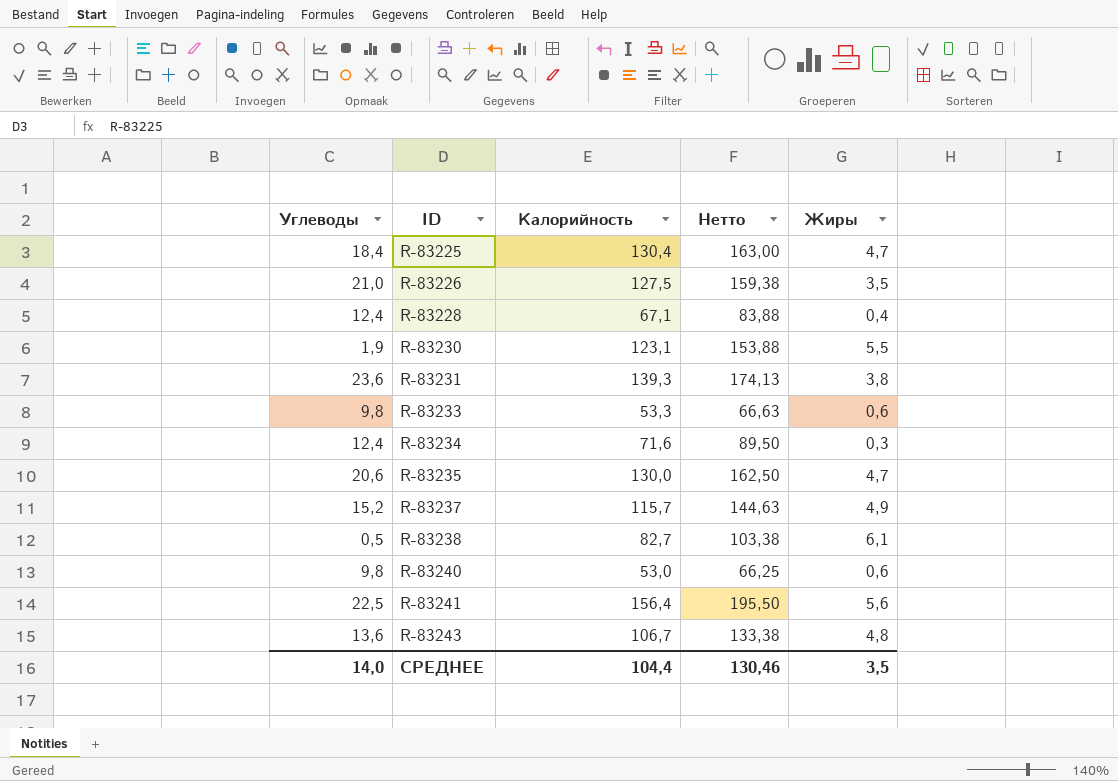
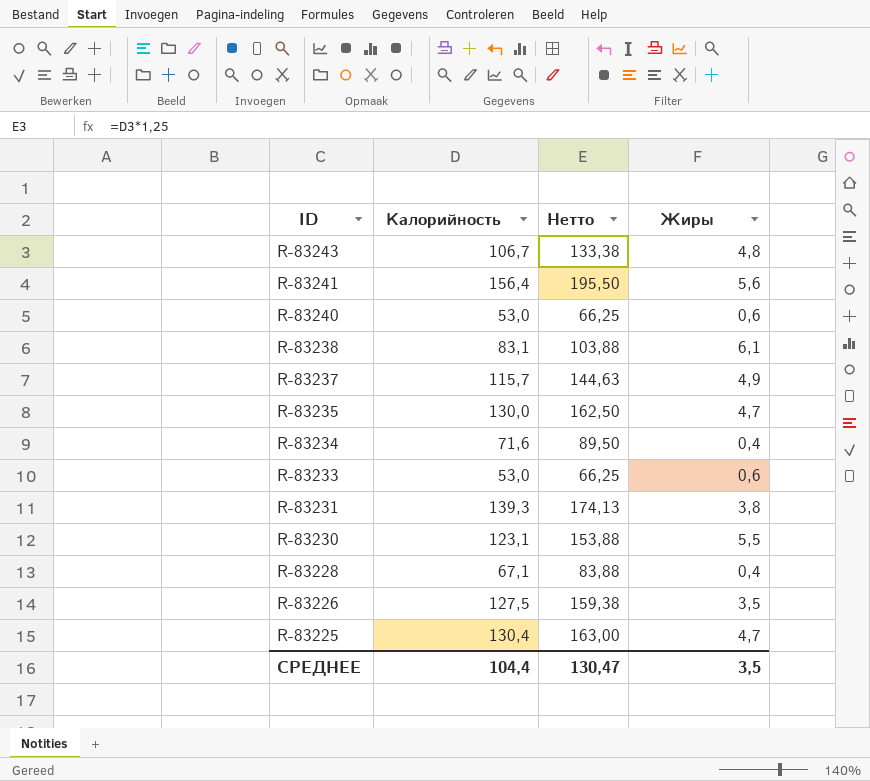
row order: ID ascending -> ID descending
column Углеводы | position: 1 -> none
R-83238 | Калорийность: 82,7 -> 83,1
R-83238 | Нетто: 103,38 -> 103,88
R-83234 | Жиры: 0,3 -> 0,4
R-83233 | Калорийность: 53,3 -> 53,0
R-83233 | Нетто: 66,63 -> 66,25
СРЕДНЕЕ | Нетто: 130,46 -> 130,47

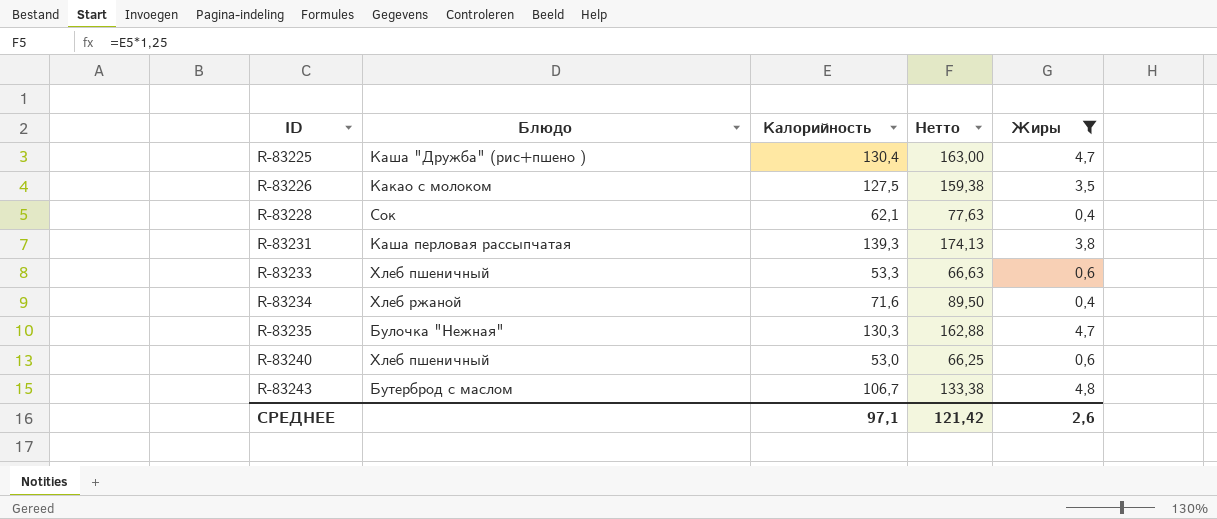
filter: none -> Жиры <= 4,8
row order: ID descending -> ID ascending
column Блюдо | position: none -> 2
R-83228 | Калорийность: 67,1 -> 62,1
R-83228 | Нетто: 83,88 -> 77,63
R-83233 | Калорийность: 53,0 -> 53,3
R-83233 | Нетто: 66,25 -> 66,63
R-83235 | Калорийность: 130,0 -> 130,3
R-83235 | Нетто: 162,50 -> 162,88
СРЕДНЕЕ | Калорийность: 104,4 -> 97,1
СРЕДНЕЕ | Нетто: 130,47 -> 121,42
СРЕДНЕЕ | Жиры: 3,5 -> 2,6

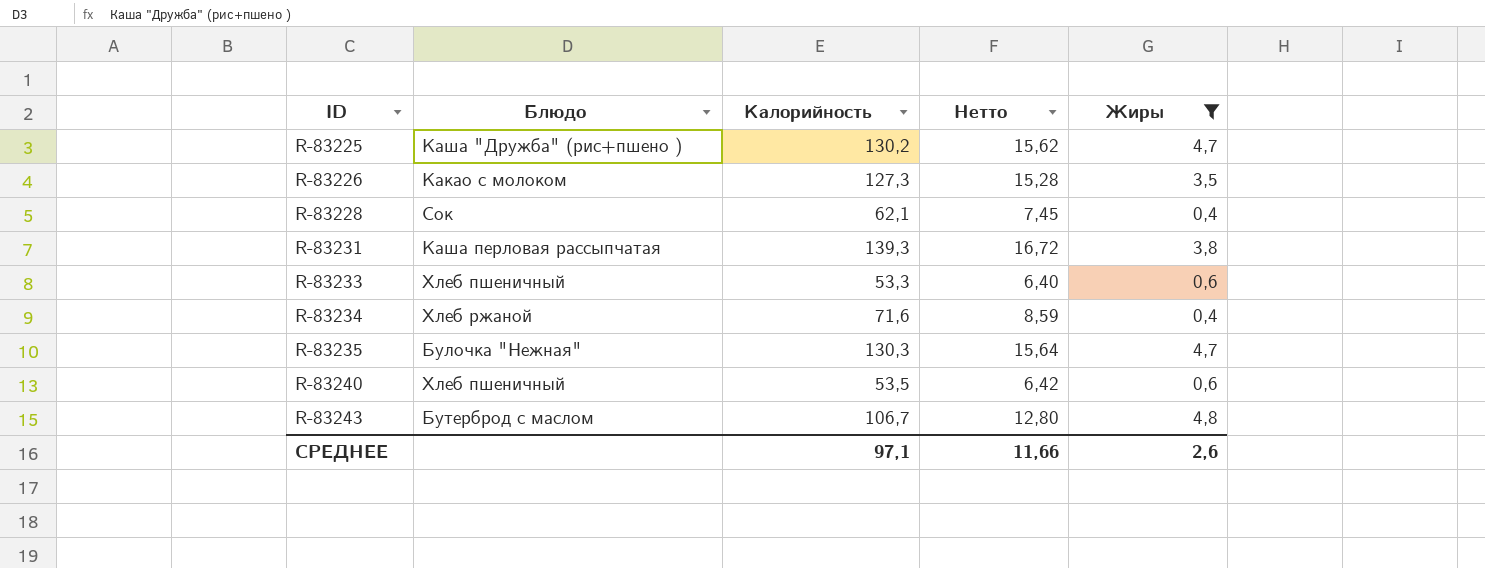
column Нетто | formula: [Калорийность] * 1,25 -> [Калорийность] * 0,12
R-83225 | Калорийность: 130,4 -> 130,2
R-83226 | Калорийность: 127,5 -> 127,3
R-83240 | Калорийность: 53,0 -> 53,5
СРЕДНЕЕ | Нетто: 121,42 -> 11,66

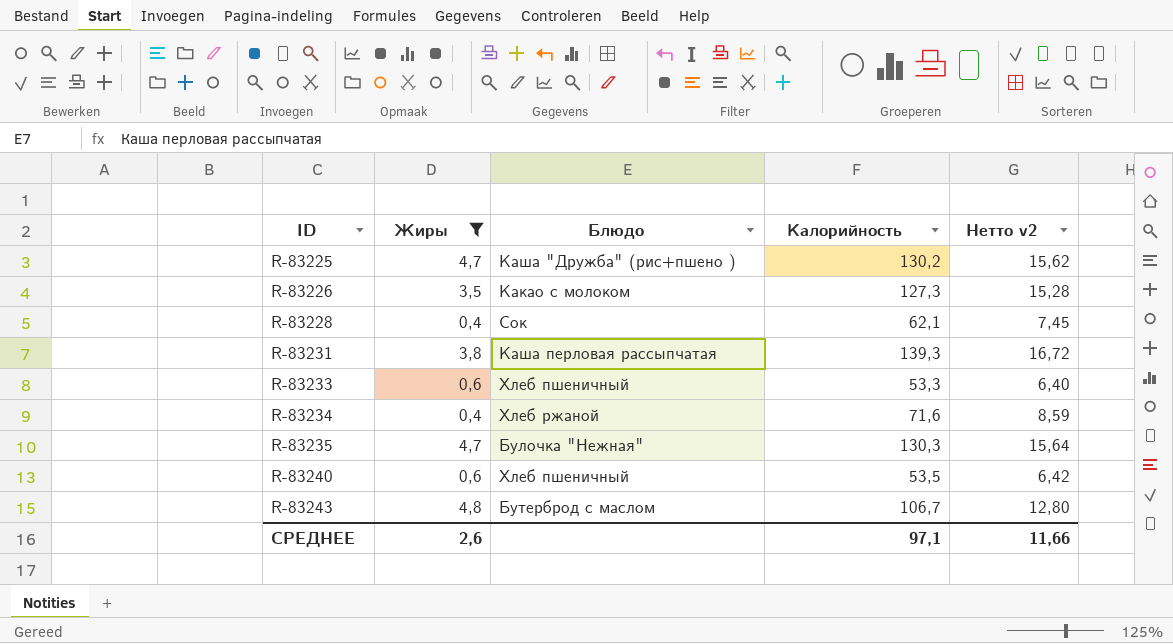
column Жиры | position: 5 -> 2
column name: Нетто -> Нетто v2

